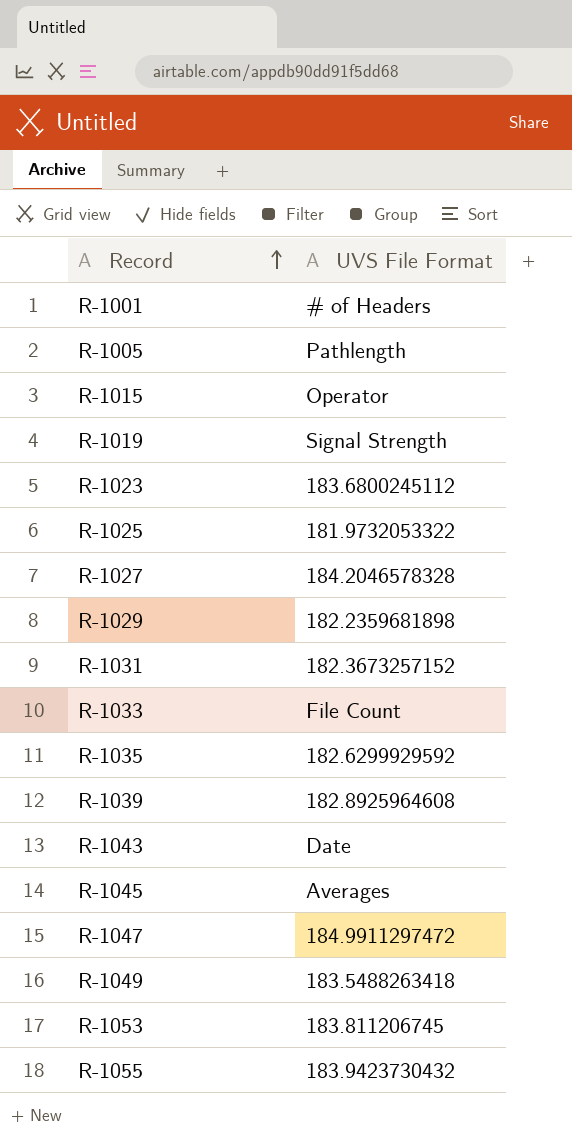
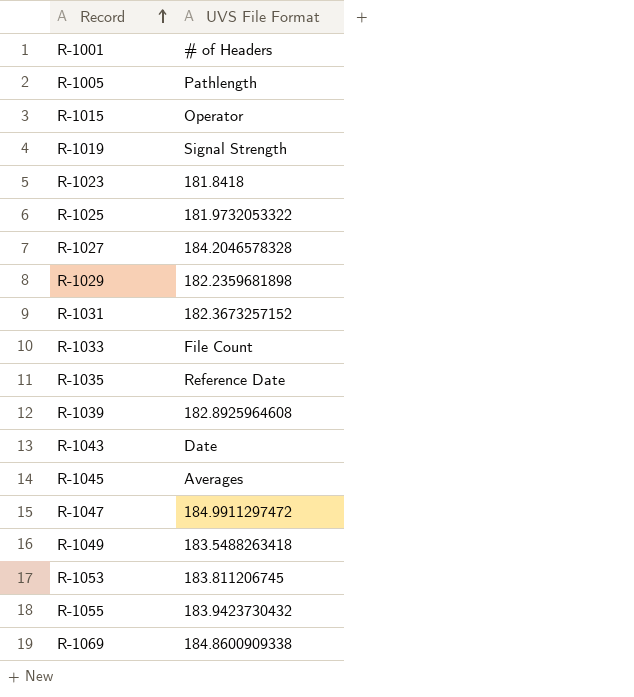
R-1023 | UVS File Format: 183.6800245112 -> 181.8418
R-1035 | UVS File Format: 182.6299929592 -> Reference Date
row R-1069: none -> 184.8600909338

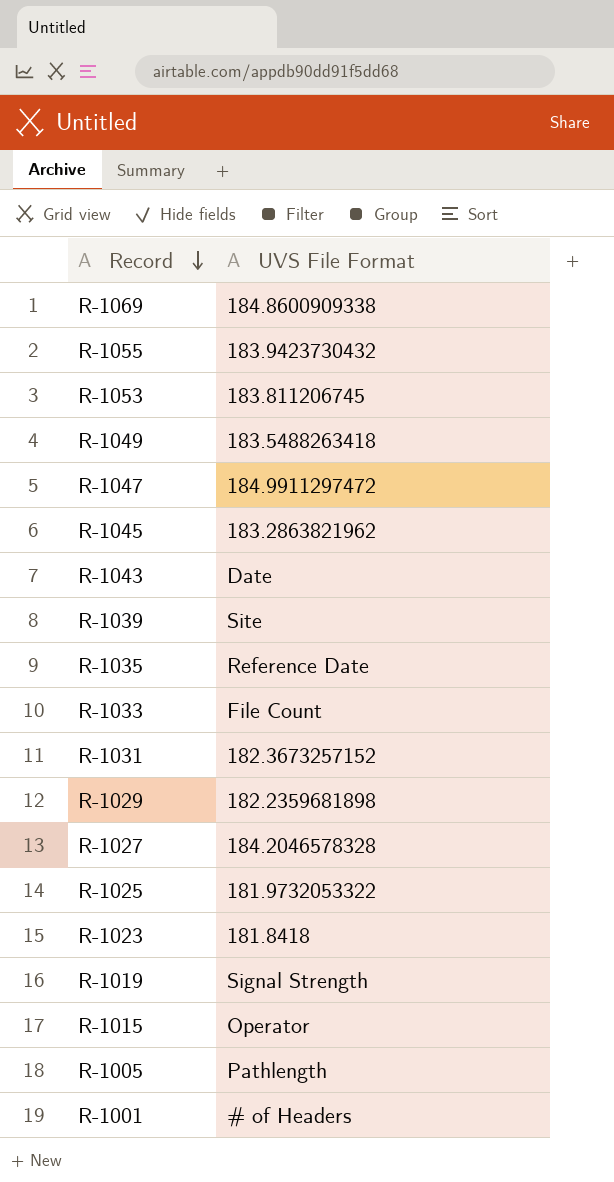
row order: Record ascending -> Record descending
R-1045 | UVS File Format: Averages -> 183.2863821962
R-1039 | UVS File Format: 182.8925964608 -> Site

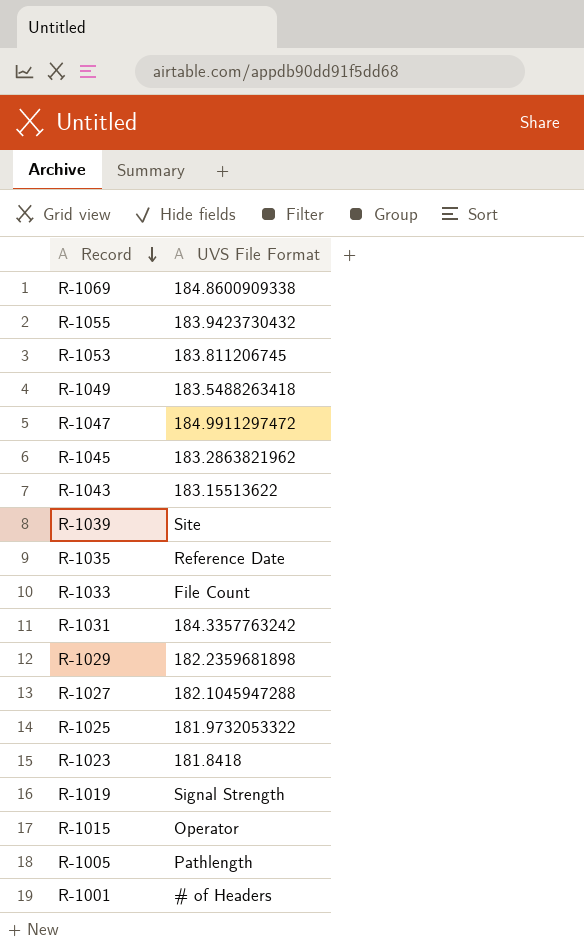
R-1043 | UVS File Format: Date -> 183.15513622
R-1031 | UVS File Format: 182.3673257152 -> 184.3357763242
R-1027 | UVS File Format: 184.2046578328 -> 182.1045947288

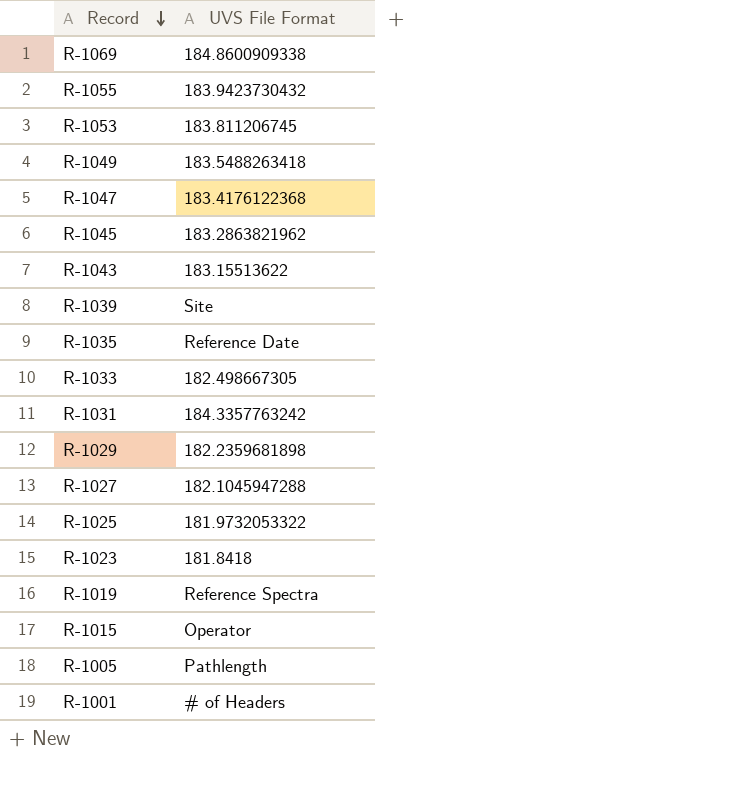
R-1047 | UVS File Format: 184.9911297472 -> 183.4176122368
R-1033 | UVS File Format: File Count -> 182.498667305
R-1019 | UVS File Format: Signal Strength -> Reference Spectra

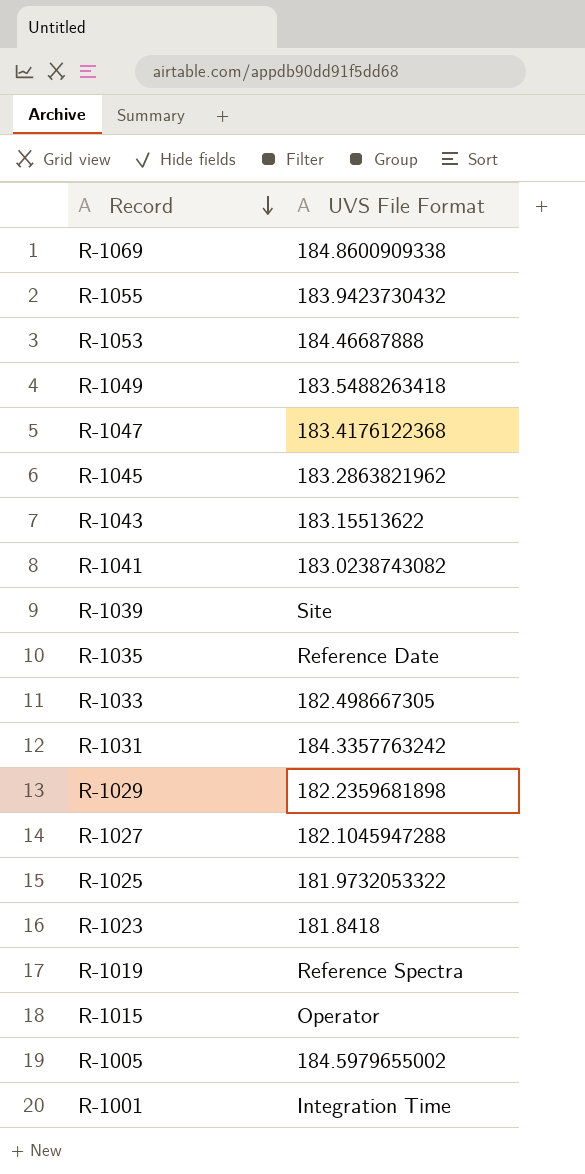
R-1053 | UVS File Format: 183.811206745 -> 184.46687888
row R-1041: none -> 183.0238743082
R-1005 | UVS File Format: Pathlength -> 184.5979655002
R-1001 | UVS File Format: # of Headers -> Integration Time

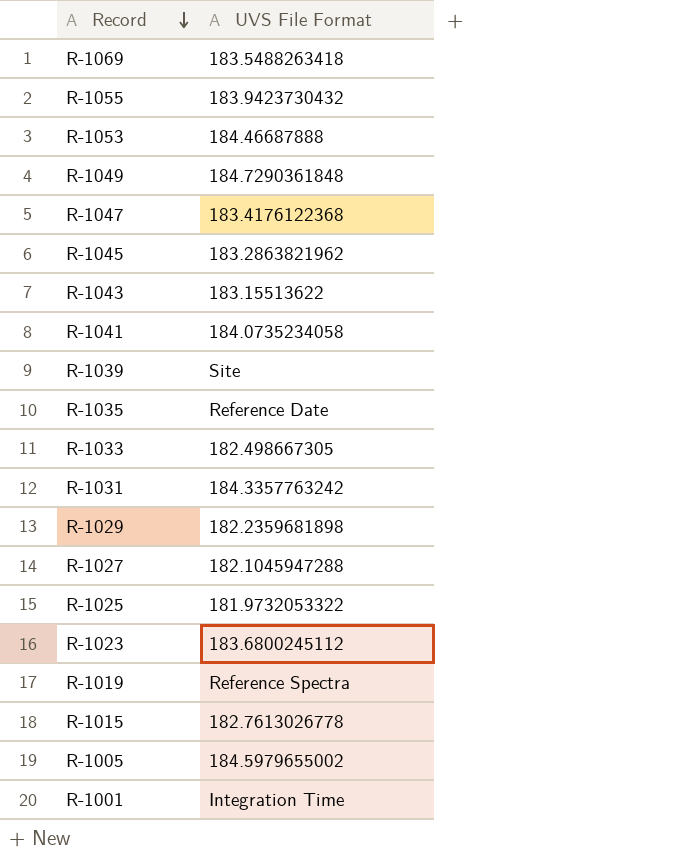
R-1069 | UVS File Format: 184.8600909338 -> 183.5488263418
R-1049 | UVS File Format: 183.5488263418 -> 184.7290361848
R-1041 | UVS File Format: 183.0238743082 -> 184.0735234058
R-1023 | UVS File Format: 181.8418 -> 183.6800245112
R-1015 | UVS File Format: Operator -> 182.7613026778

